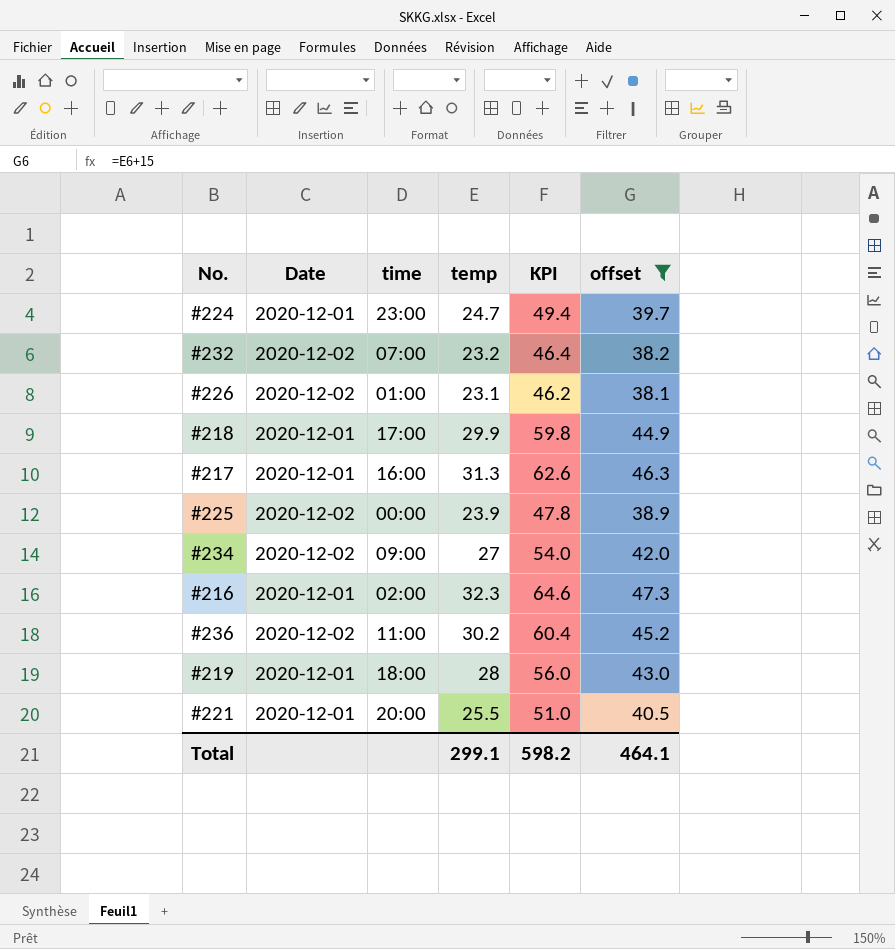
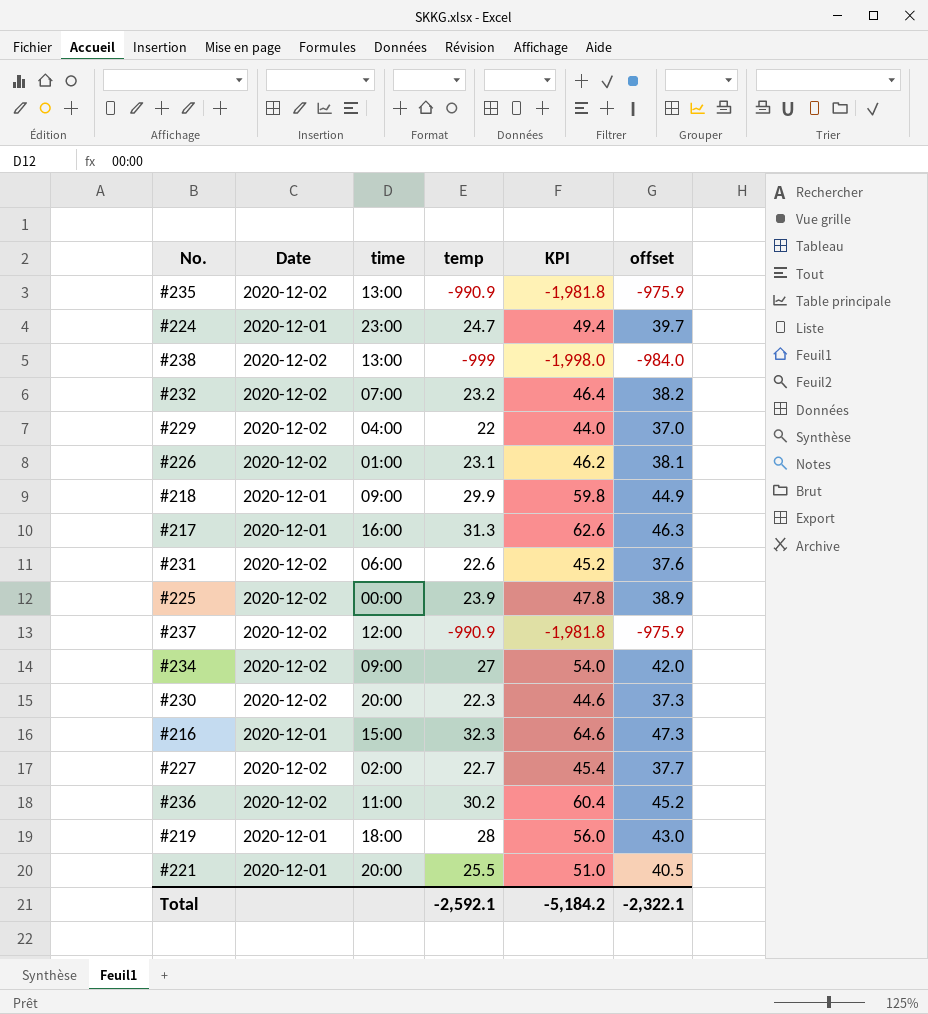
filter: offset >= 38.1 -> none
#218 | time: 17:00 -> 09:00
#216 | time: 02:00 -> 15:00
Total | temp: 299.1 -> -2,592.1
Total | KPI: 598.2 -> -5,184.2
Total | offset: 464.1 -> -2,322.1

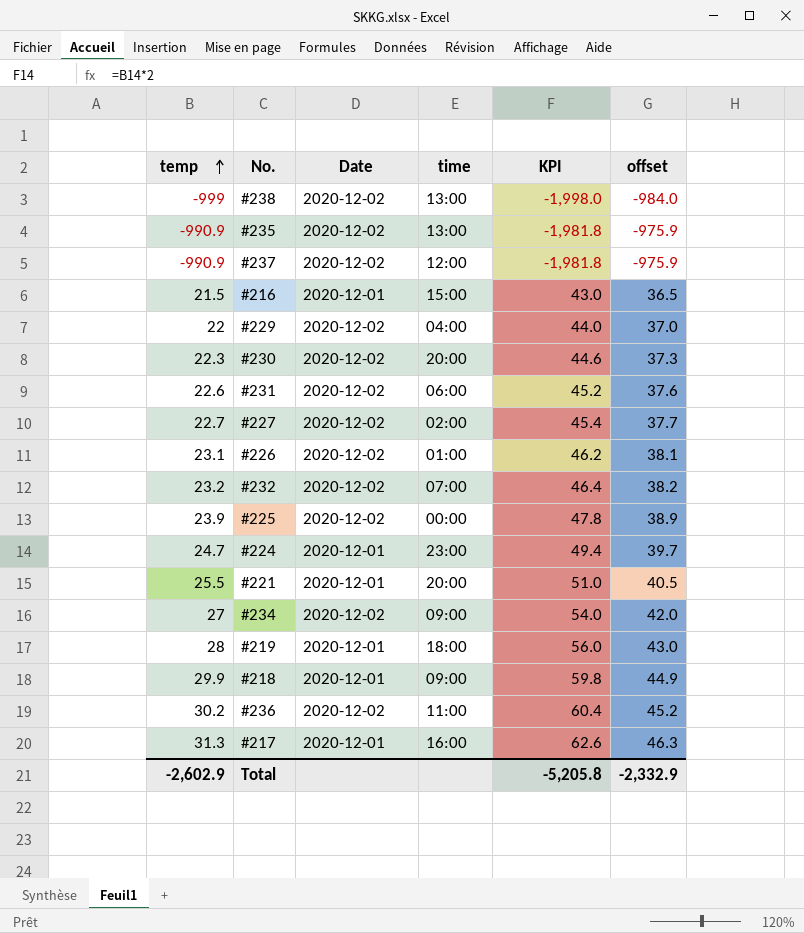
row order: none -> temp ascending
column temp | position: 4 -> 1
#216 | temp: 32.3 -> 21.5
#216 | KPI: 64.6 -> 43.0
#216 | offset: 47.3 -> 36.5
Total | temp: -2,592.1 -> -2,602.9
Total | KPI: -5,184.2 -> -5,205.8
Total | offset: -2,322.1 -> -2,332.9

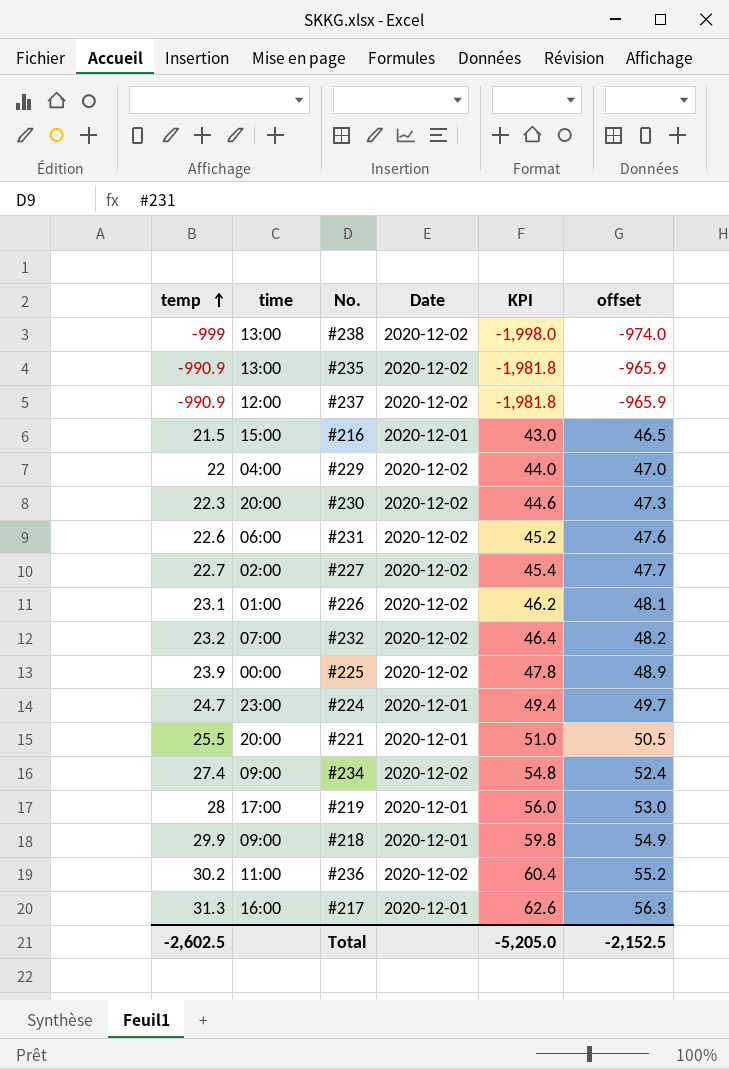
column time | position: 4 -> 2
column offset | formula: [temp] + 15 -> [temp] + 25
#234 | temp: 27 -> 27.4
#234 | KPI: 54.0 -> 54.8
#219 | time: 18:00 -> 17:00
Total | temp: -2,602.9 -> -2,602.5
Total | KPI: -5,205.8 -> -5,205.0
Total | offset: -2,332.9 -> -2,152.5

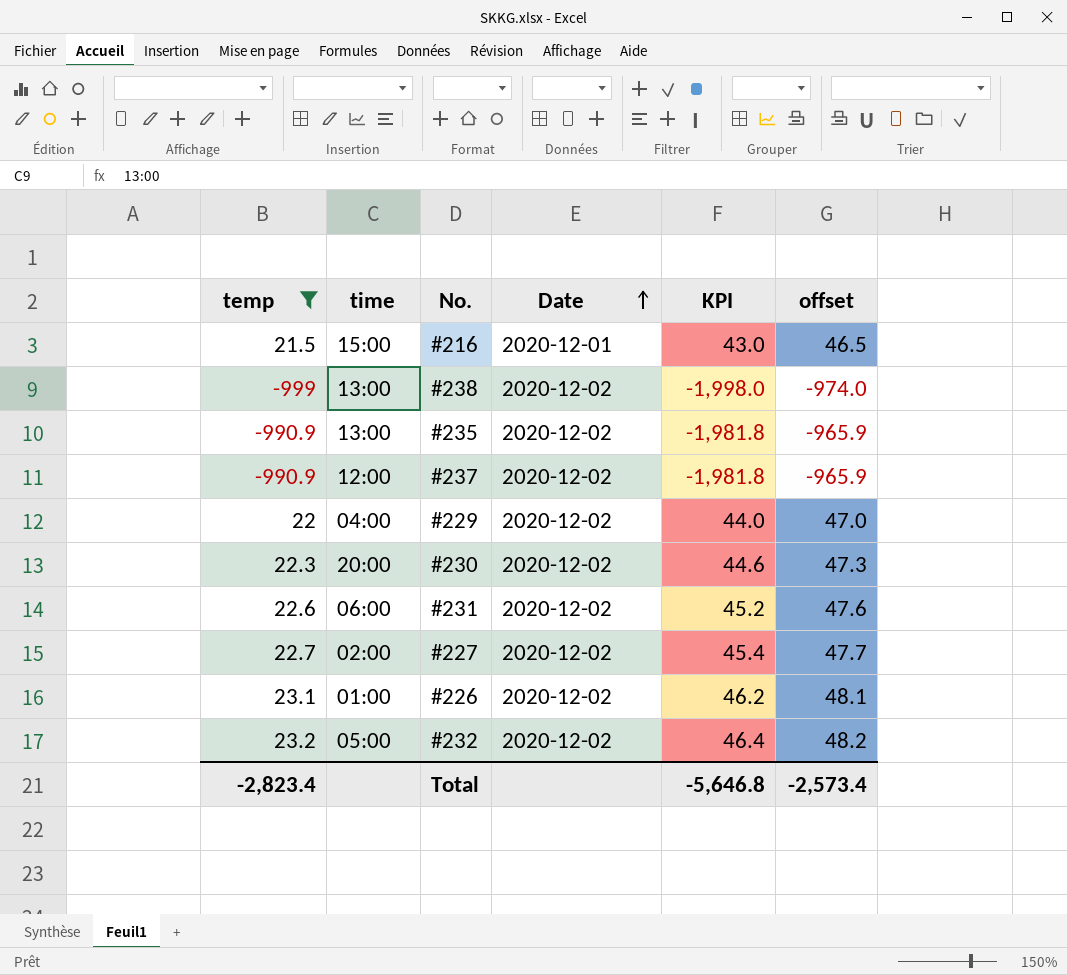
filter: none -> temp <= 23.2
row order: temp ascending -> Date ascending
#232 | time: 07:00 -> 05:00
Total | temp: -2,602.5 -> -2,823.4
Total | KPI: -5,205.0 -> -5,646.8
Total | offset: -2,152.5 -> -2,573.4

